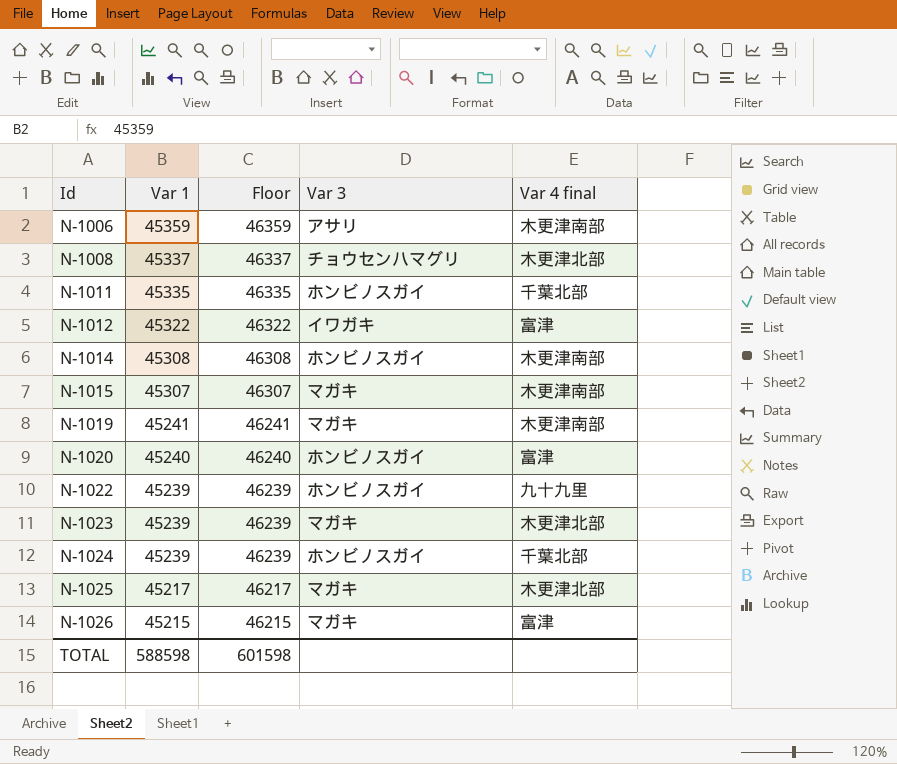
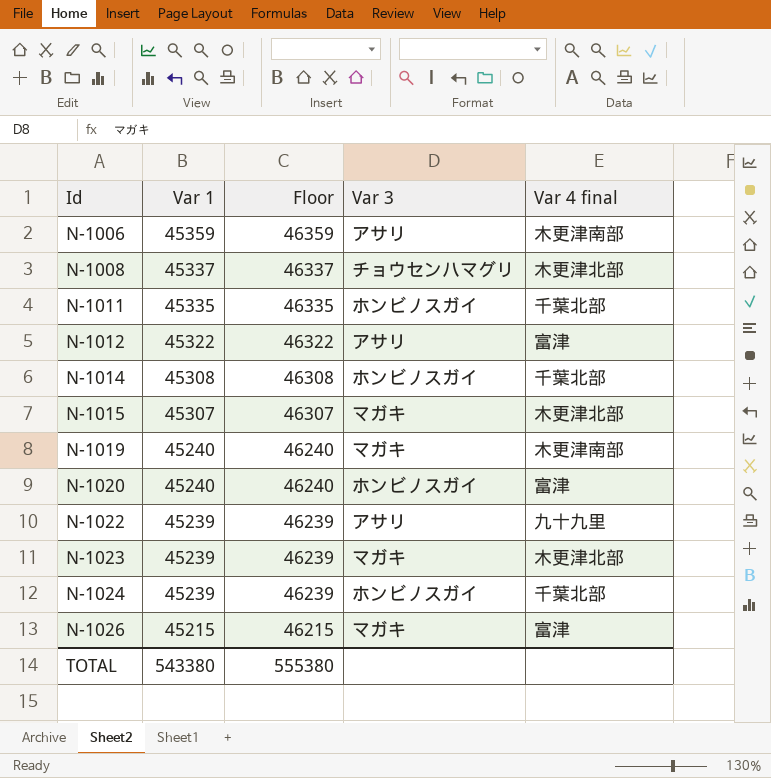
row N-1025: 45217 | 46217 | マガキ | 木更津北部 -> none
N-1012 | Var 3: イワガキ -> アサリ
N-1014 | Var 4 final: 木更津南部 -> 千葉北部
N-1015 | Var 4 final: 木更津南部 -> 木更津北部
N-1019 | Var 1: 45241 -> 45240
N-1019 | Floor: 46241 -> 46240
N-1022 | Var 3: ホンビノスガイ -> アサリ
TOTAL | Var 1: 588598 -> 543380
TOTAL | Floor: 601598 -> 555380

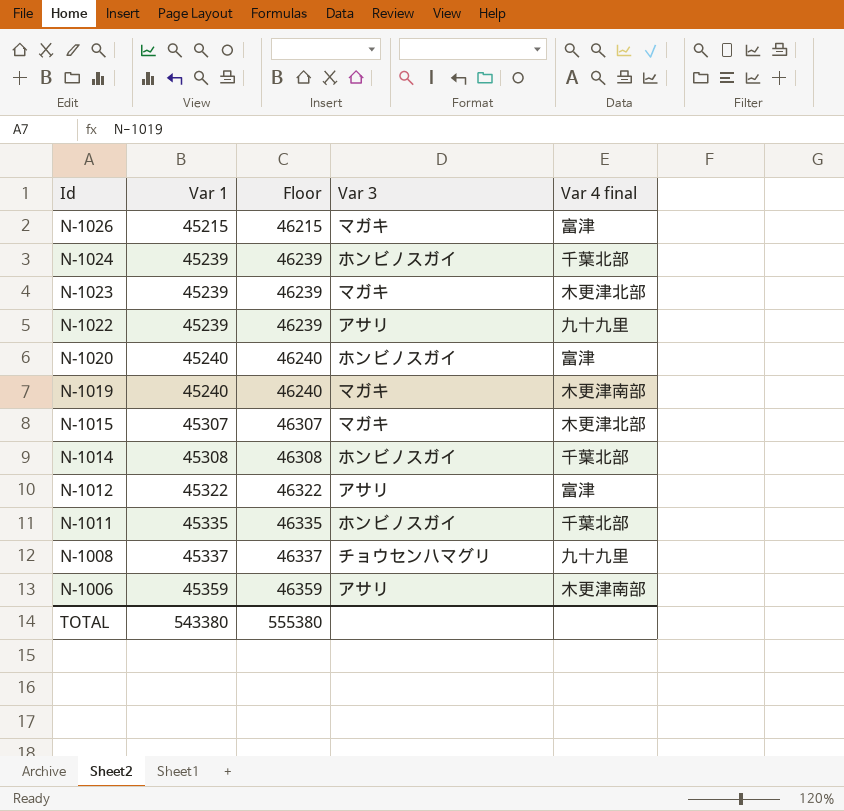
row order: Id ascending -> Id descending
N-1008 | Var 4 final: 木更津北部 -> 九十九里

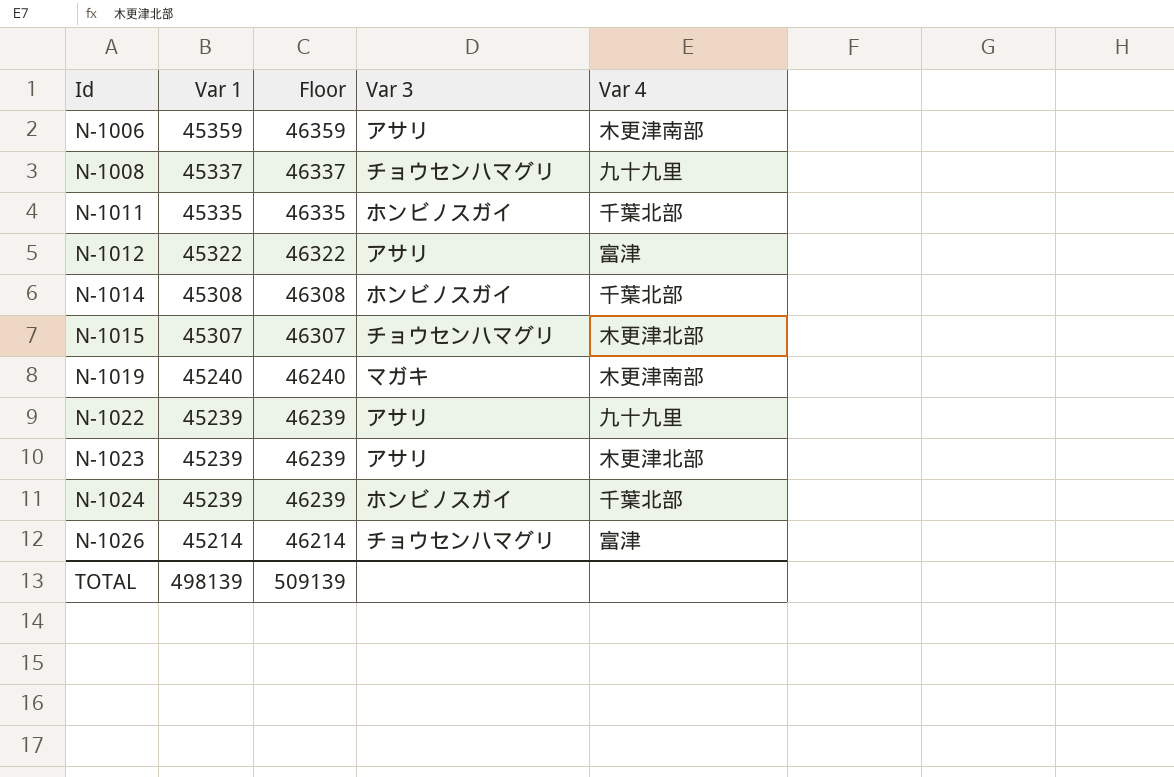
row order: Id descending -> Id ascending
column name: Var 4 final -> Var 4
row N-1020: 45240 | 46240 | ホンビノスガイ | 富津 -> none
N-1015 | Var 3: マガキ -> チョウセンハマグリ
N-1023 | Var 3: マガキ -> アサリ
N-1026 | Var 1: 45215 -> 45214
N-1026 | Floor: 46215 -> 46214
N-1026 | Var 3: マガキ -> チョウセンハマグリ
TOTAL | Var 1: 543380 -> 498139
TOTAL | Floor: 555380 -> 509139

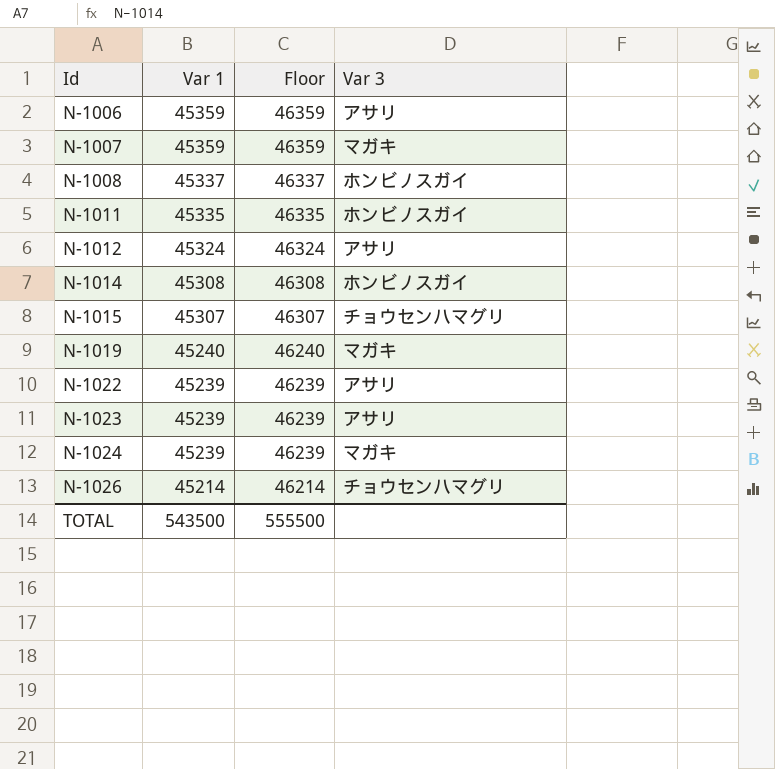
column Var 4 | position: 5 -> none
row N-1007: none -> 45359 | 46359 | マガキ
N-1008 | Var 3: チョウセンハマグリ -> ホンビノスガイ
N-1012 | Var 1: 45322 -> 45324
N-1012 | Floor: 46322 -> 46324
N-1024 | Var 3: ホンビノスガイ -> マガキ
TOTAL | Var 1: 498139 -> 543500
TOTAL | Floor: 509139 -> 555500

